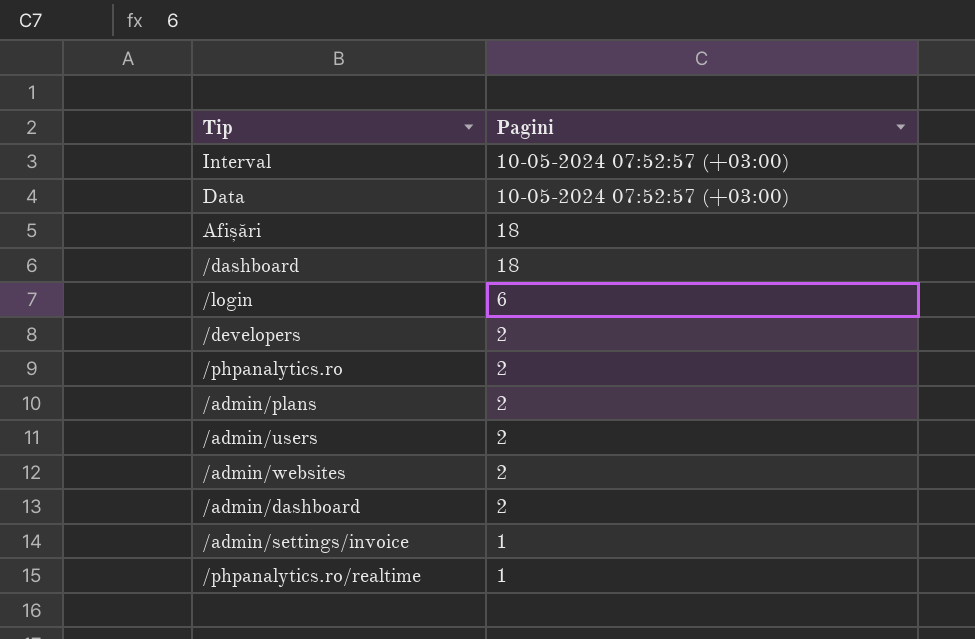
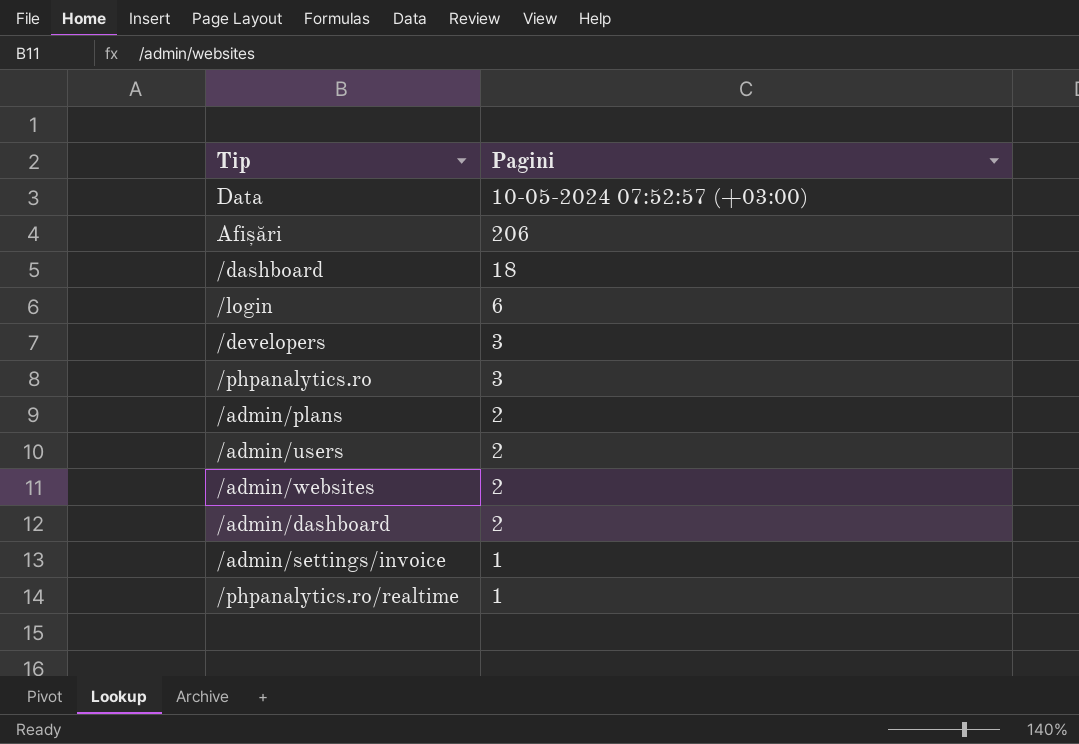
row Interval: 10-05-2024 07:52:57 (+03:00) -> none
Afișări | Pagini: 18 -> 206
/developers | Pagini: 2 -> 3
/phpanalytics.ro | Pagini: 2 -> 3

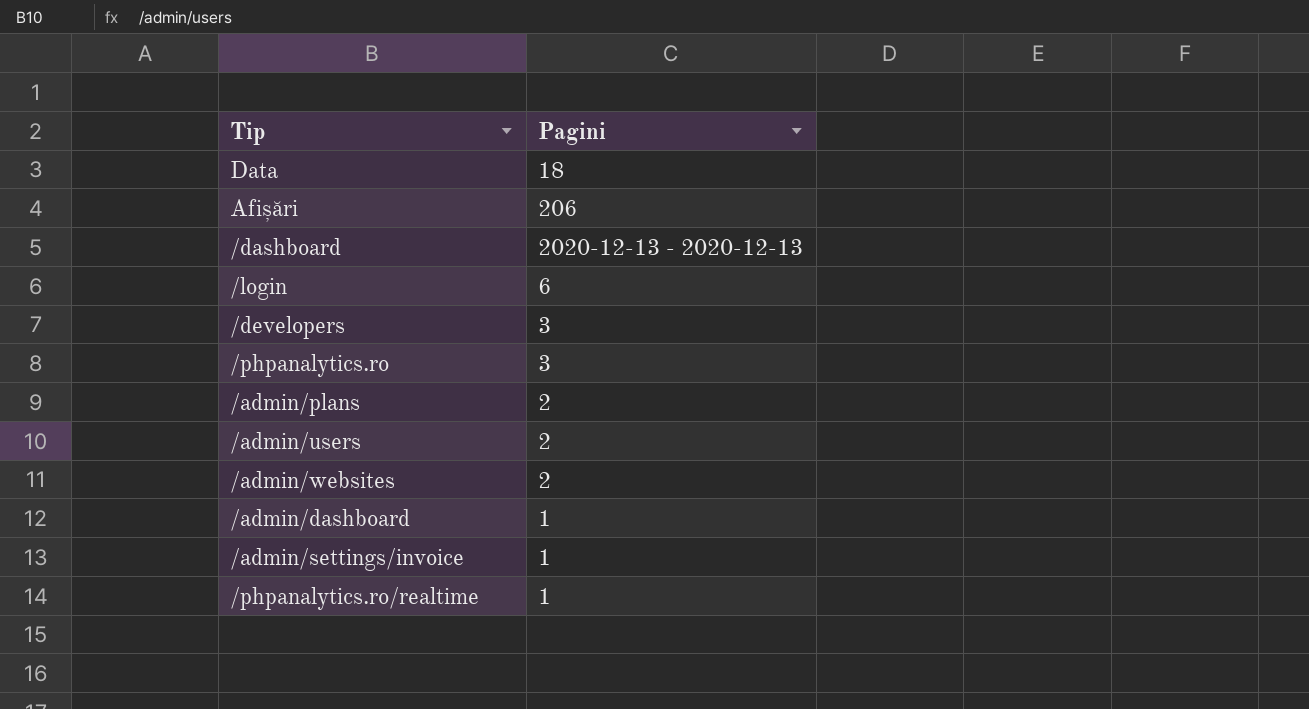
Data | Pagini: 10-05-2024 07:52:57 (+03:00) -> 18
/dashboard | Pagini: 18 -> 2020-12-13 - 2020-12-13
/admin/dashboard | Pagini: 2 -> 1

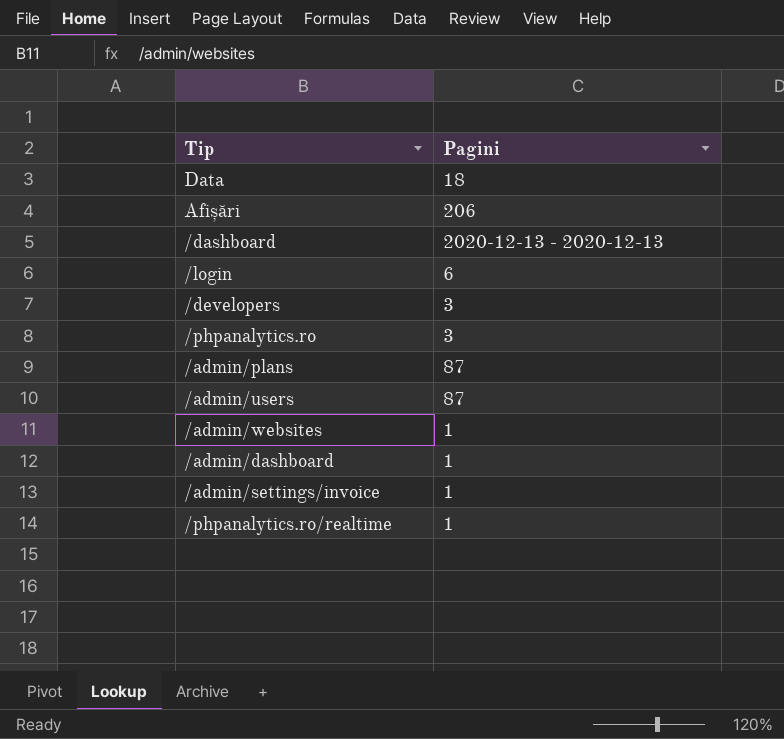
/admin/plans | Pagini: 2 -> 87
/admin/users | Pagini: 2 -> 87
/admin/websites | Pagini: 2 -> 1

